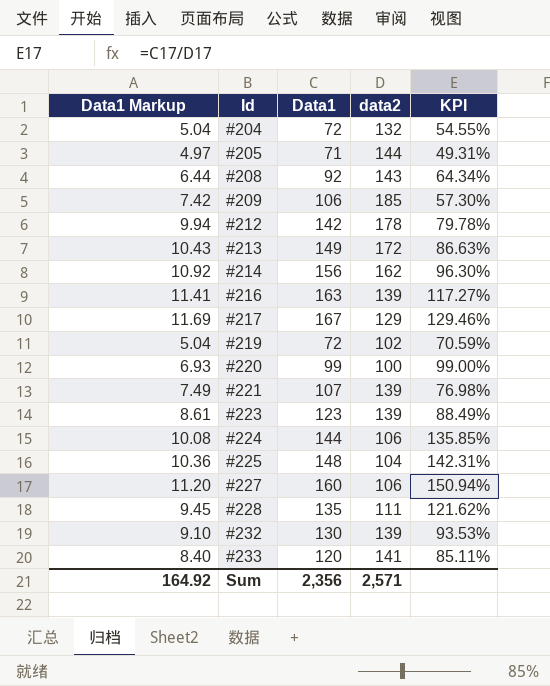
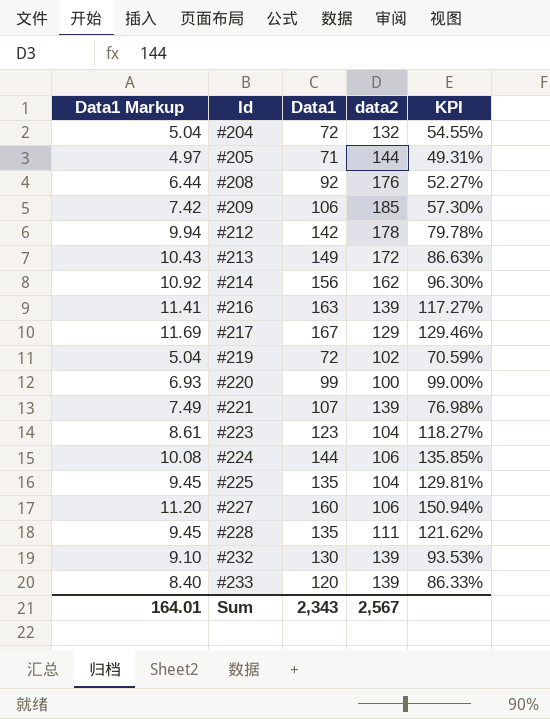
#208 | data2: 143 -> 176
#208 | KPI: 64.34% -> 52.27%
#223 | data2: 139 -> 104
#223 | KPI: 88.49% -> 118.27%
#225 | Data1 Markup: 10.36 -> 9.45
#225 | Data1: 148 -> 135
#225 | KPI: 142.31% -> 129.81%
#233 | data2: 141 -> 139
#233 | KPI: 85.11% -> 86.33%
Sum | Data1 Markup: 164.92 -> 164.01
Sum | Data1: 2,356 -> 2,343
Sum | data2: 2,571 -> 2,567

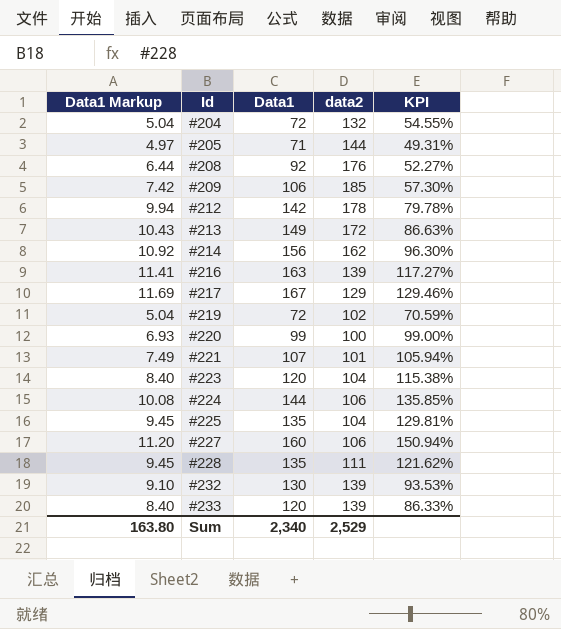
#221 | data2: 139 -> 101
#221 | KPI: 76.98% -> 105.94%
#223 | Data1 Markup: 8.61 -> 8.40
#223 | Data1: 123 -> 120
#223 | KPI: 118.27% -> 115.38%
Sum | Data1 Markup: 164.01 -> 163.80
Sum | Data1: 2,343 -> 2,340
Sum | data2: 2,567 -> 2,529

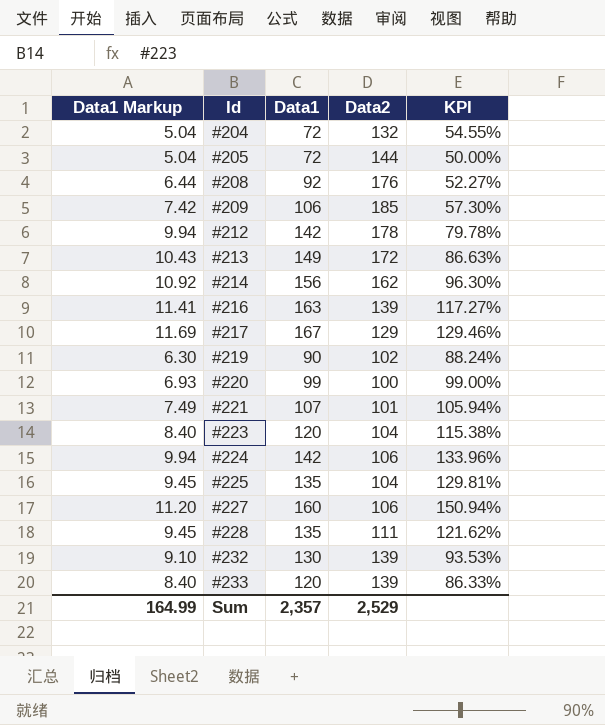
column name: data2 -> Data2
#205 | Data1 Markup: 4.97 -> 5.04
#205 | Data1: 71 -> 72
#205 | KPI: 49.31% -> 50.00%
#219 | Data1 Markup: 5.04 -> 6.30
#219 | Data1: 72 -> 90
#219 | KPI: 70.59% -> 88.24%
#224 | Data1 Markup: 10.08 -> 9.94
#224 | Data1: 144 -> 142
#224 | KPI: 135.85% -> 133.96%
Sum | Data1 Markup: 163.80 -> 164.99
Sum | Data1: 2,340 -> 2,357

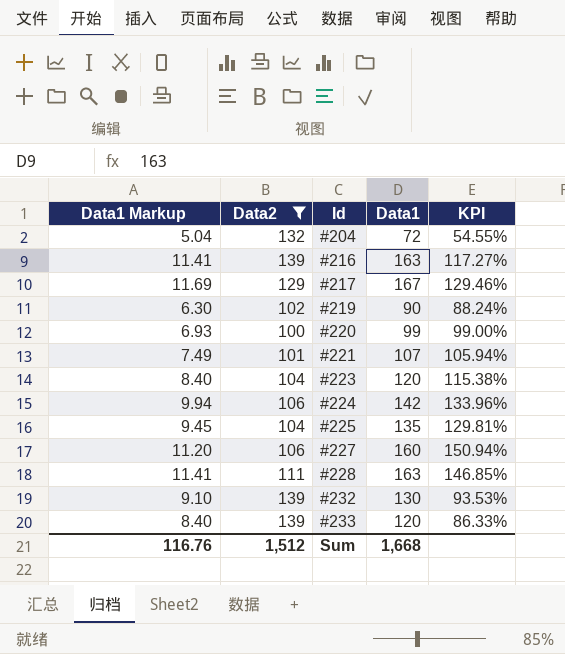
filter: none -> Data2 <= 139
column Data2 | position: 4 -> 2
#228 | Data1 Markup: 9.45 -> 11.41
#228 | Data1: 135 -> 163
#228 | KPI: 121.62% -> 146.85%
Sum | Data1 Markup: 164.99 -> 116.76
Sum | Data2: 2,529 -> 1,512
Sum | Data1: 2,357 -> 1,668

